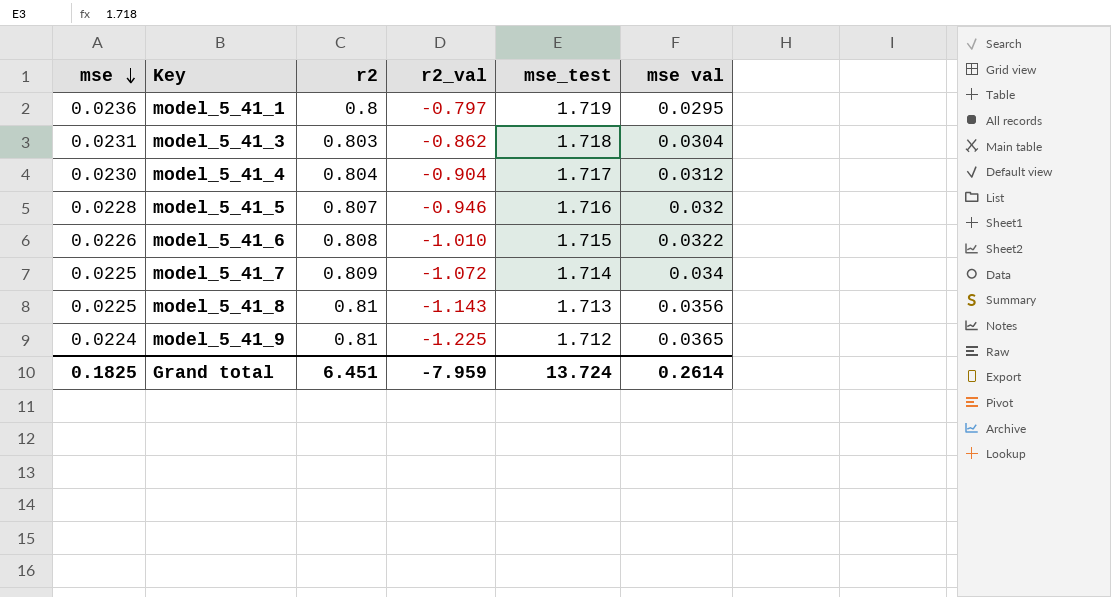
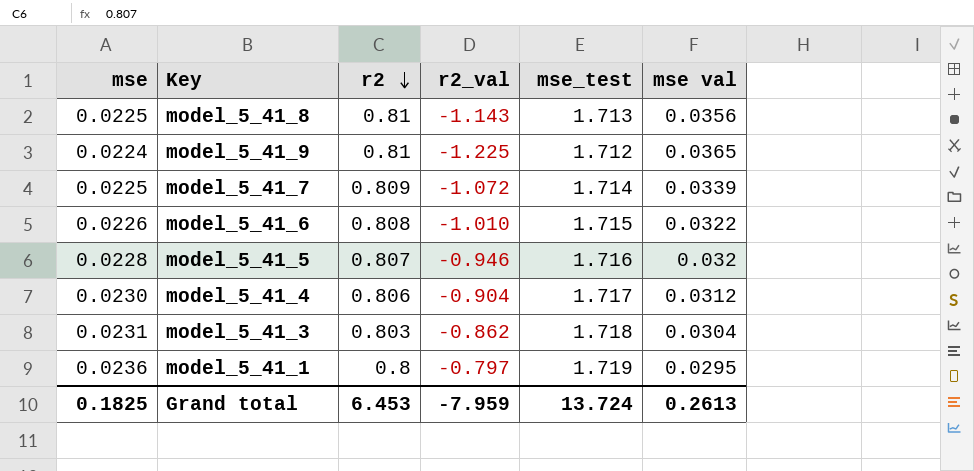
row order: mse descending -> r2 descending
model_5_41_7 | mse val: 0.034 -> 0.0339
model_5_41_4 | r2: 0.804 -> 0.806
Grand total | r2: 6.451 -> 6.453
Grand total | mse val: 0.2614 -> 0.2613

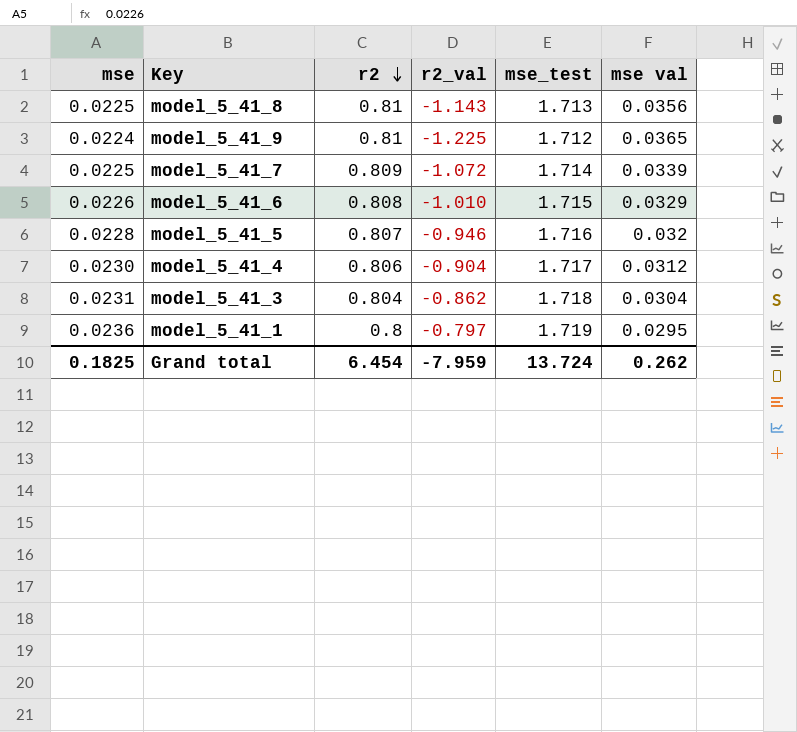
model_5_41_6 | mse val: 0.0322 -> 0.0329
model_5_41_3 | r2: 0.803 -> 0.804
Grand total | r2: 6.453 -> 6.454
Grand total | mse val: 0.2613 -> 0.262

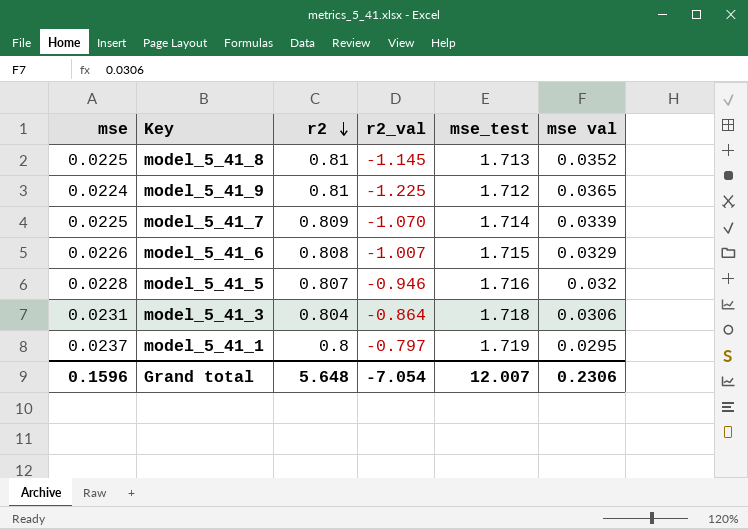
row model_5_41_4: 0.0230 | 0.806 | -0.904 | 1.717 | 0.0312 -> none
model_5_41_8 | r2_val: -1.143 -> -1.145
model_5_41_8 | mse val: 0.0356 -> 0.0352
model_5_41_7 | r2_val: -1.072 -> -1.070
model_5_41_6 | r2_val: -1.010 -> -1.007
model_5_41_3 | r2_val: -0.862 -> -0.864
model_5_41_3 | mse val: 0.0304 -> 0.0306
model_5_41_1 | mse: 0.0236 -> 0.0237
Grand total | mse: 0.1825 -> 0.1596
Grand total | r2: 6.454 -> 5.648
Grand total | r2_val: -7.959 -> -7.054
Grand total | mse_test: 13.724 -> 12.007
Grand total | mse val: 0.262 -> 0.2306

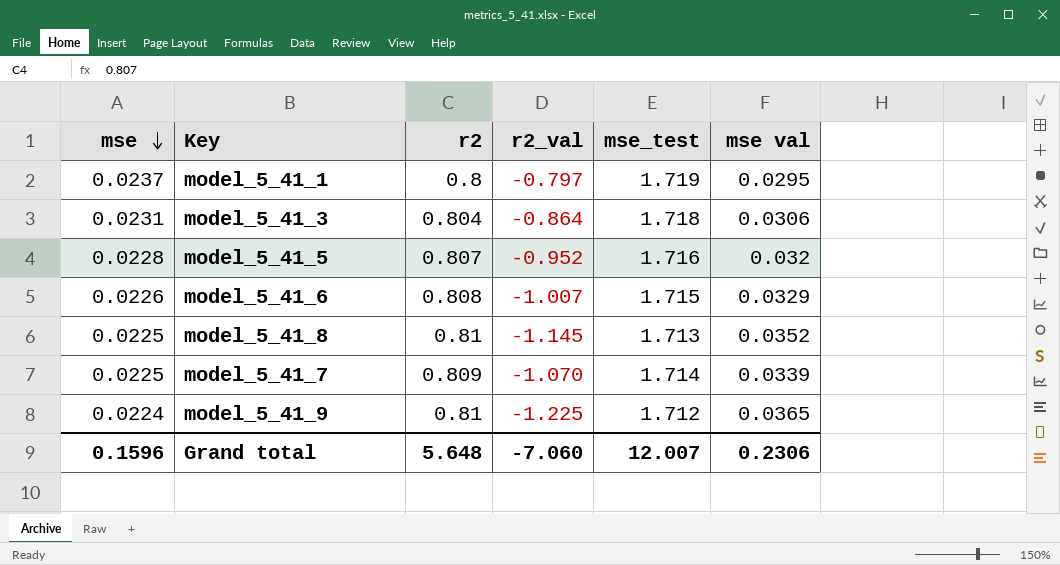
row order: r2 descending -> mse descending
model_5_41_5 | r2_val: -0.946 -> -0.952
Grand total | r2_val: -7.054 -> -7.060

